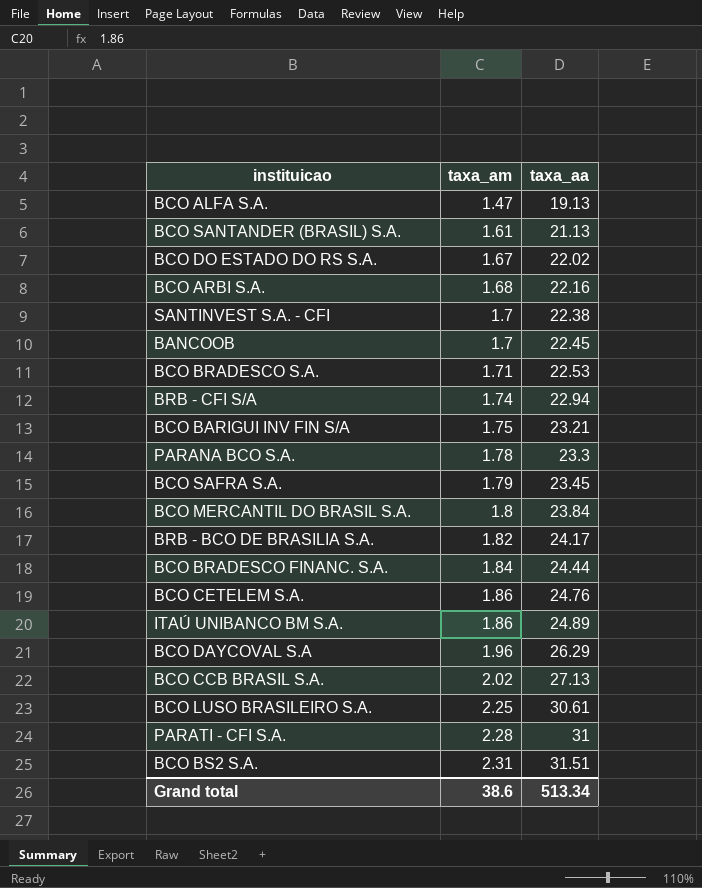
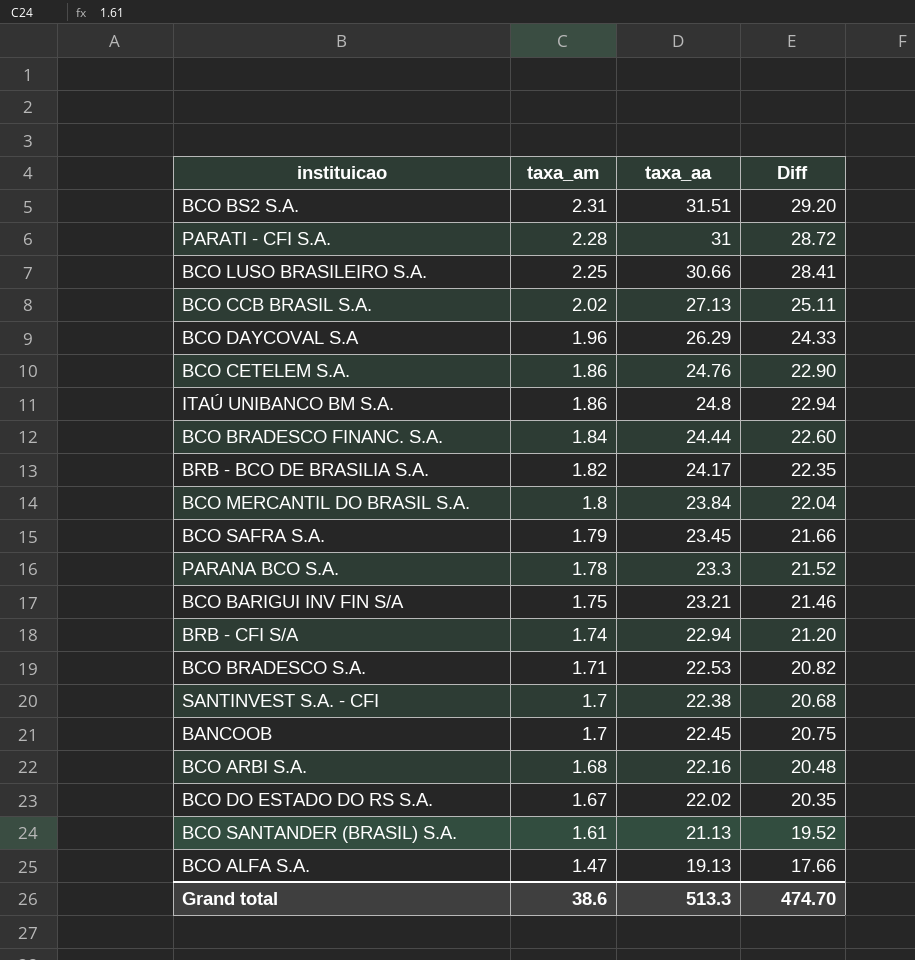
row order: taxa_am ascending -> taxa_am descending
column Diff | formula: none -> [taxa_aa] - [taxa_am]
BCO LUSO BRASILEIRO S.A. | taxa_aa: 30.61 -> 30.66
ITAÚ UNIBANCO BM S.A. | taxa_aa: 24.89 -> 24.8
Grand total | taxa_aa: 513.34 -> 513.3

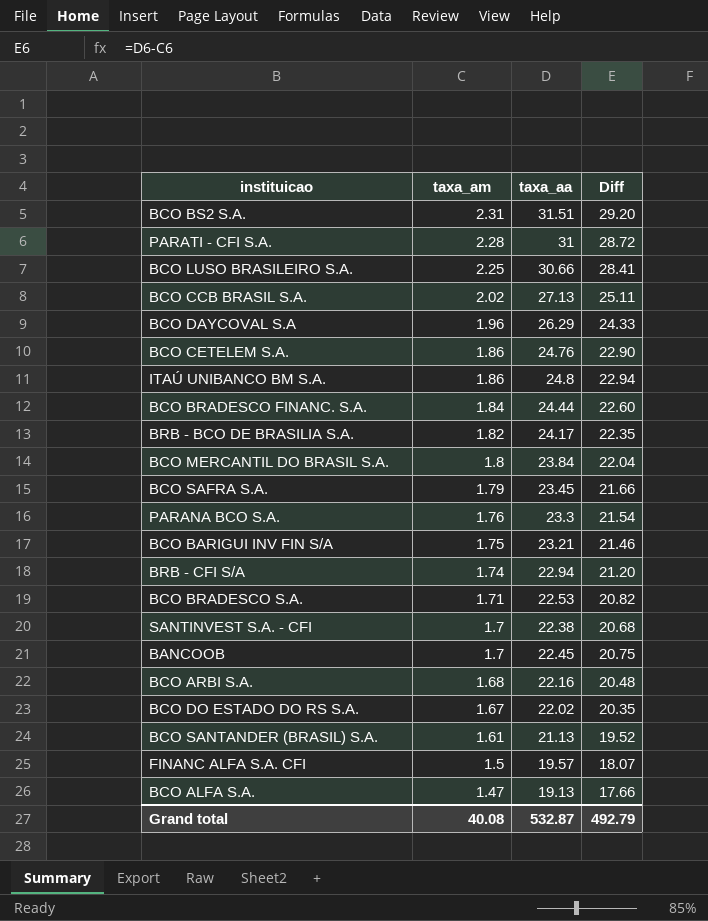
PARANA BCO S.A. | taxa_am: 1.78 -> 1.76
PARANA BCO S.A. | Diff: 21.52 -> 21.54
row FINANC ALFA S.A. CFI: none -> 1.5 | 19.57 | 18.07
Grand total | taxa_am: 38.6 -> 40.08
Grand total | taxa_aa: 513.3 -> 532.87
Grand total | Diff: 474.70 -> 492.79

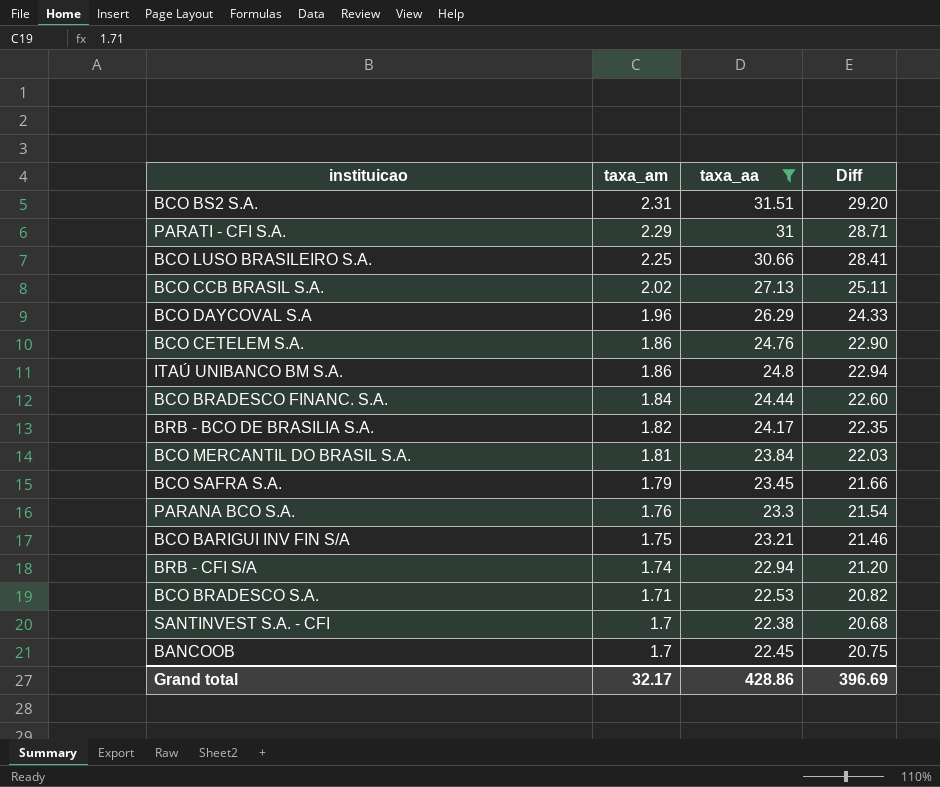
filter: none -> taxa_aa >= 22.38
PARATI - CFI S.A. | taxa_am: 2.28 -> 2.29
PARATI - CFI S.A. | Diff: 28.72 -> 28.71
BCO MERCANTIL DO BRASIL S.A. | taxa_am: 1.8 -> 1.81
BCO MERCANTIL DO BRASIL S.A. | Diff: 22.04 -> 22.03
Grand total | taxa_am: 40.08 -> 32.17
Grand total | taxa_aa: 532.87 -> 428.86
Grand total | Diff: 492.79 -> 396.69

